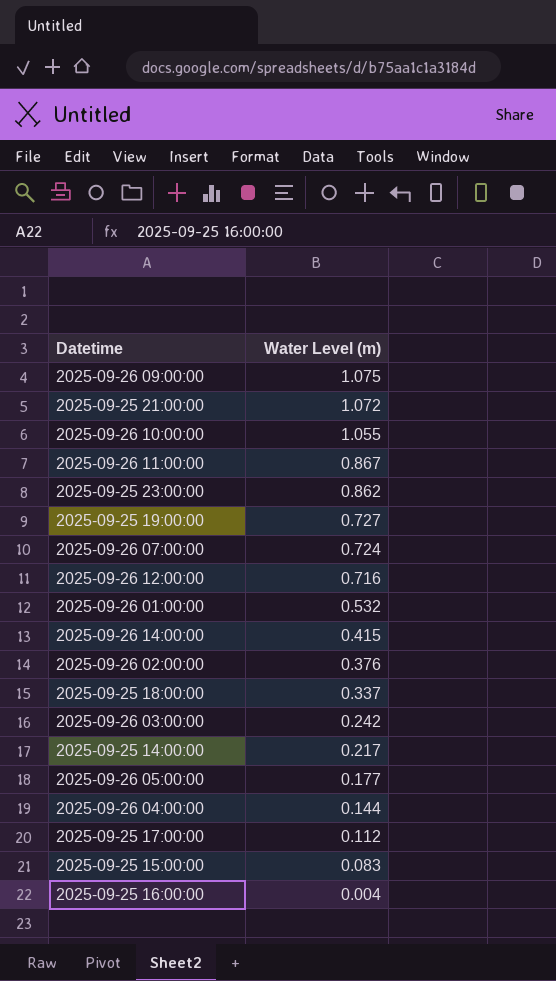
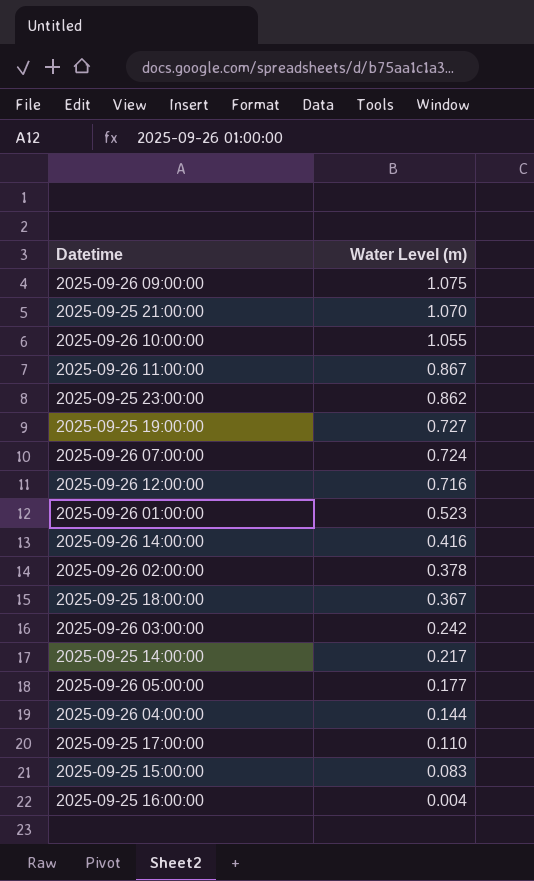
2025-09-25 21:00:00 | Water Level (m): 1.072 -> 1.070
2025-09-26 01:00:00 | Water Level (m): 0.532 -> 0.523
2025-09-26 14:00:00 | Water Level (m): 0.415 -> 0.416
2025-09-26 02:00:00 | Water Level (m): 0.376 -> 0.378
2025-09-25 18:00:00 | Water Level (m): 0.337 -> 0.367
2025-09-25 17:00:00 | Water Level (m): 0.112 -> 0.110

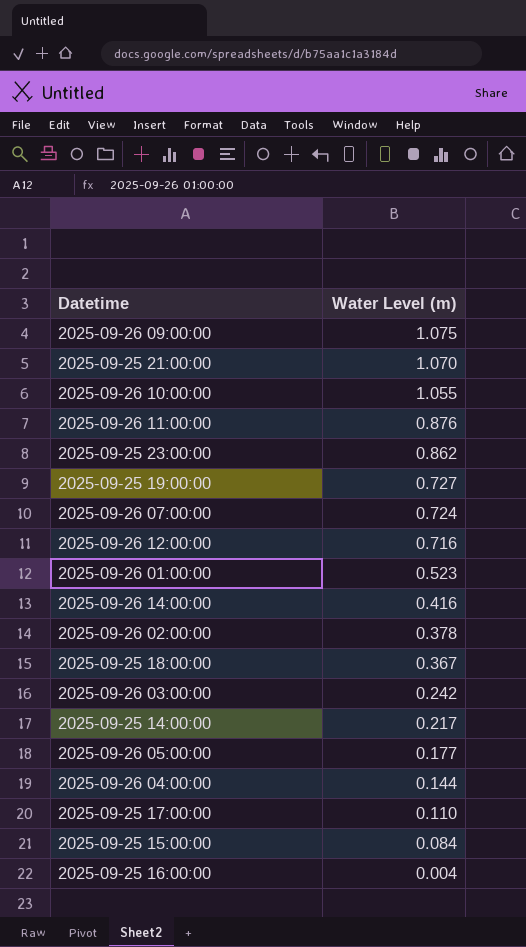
2025-09-26 11:00:00 | Water Level (m): 0.867 -> 0.876
2025-09-25 15:00:00 | Water Level (m): 0.083 -> 0.084

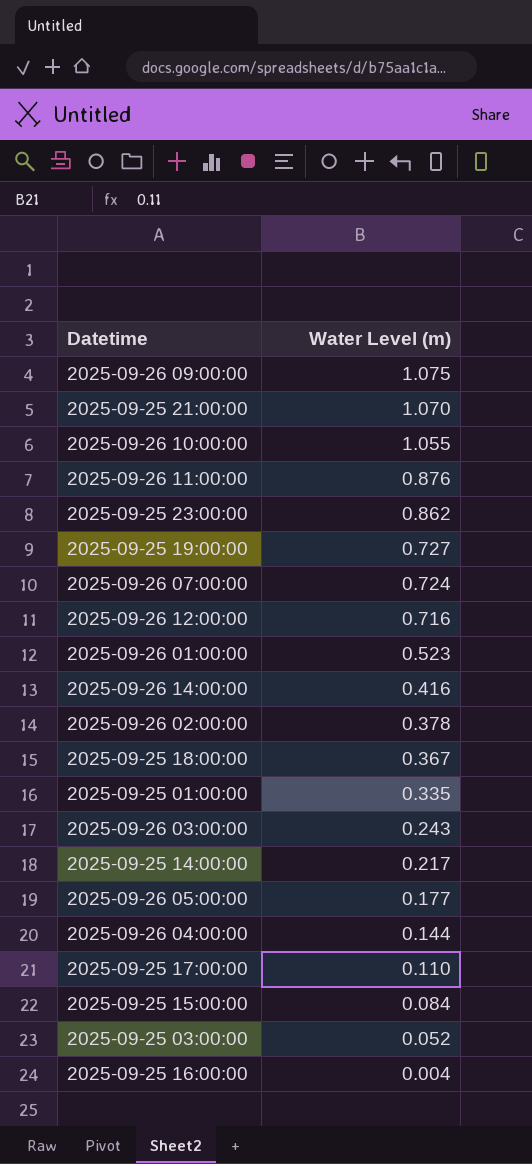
row 2025-09-25 01:00:00: none -> 0.335
2025-09-26 03:00:00 | Water Level (m): 0.242 -> 0.243
row 2025-09-25 03:00:00: none -> 0.052

